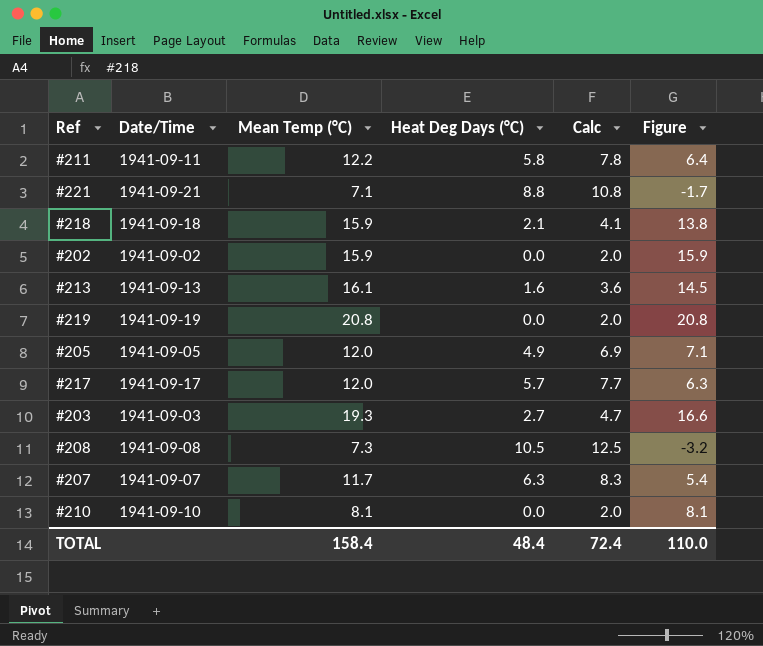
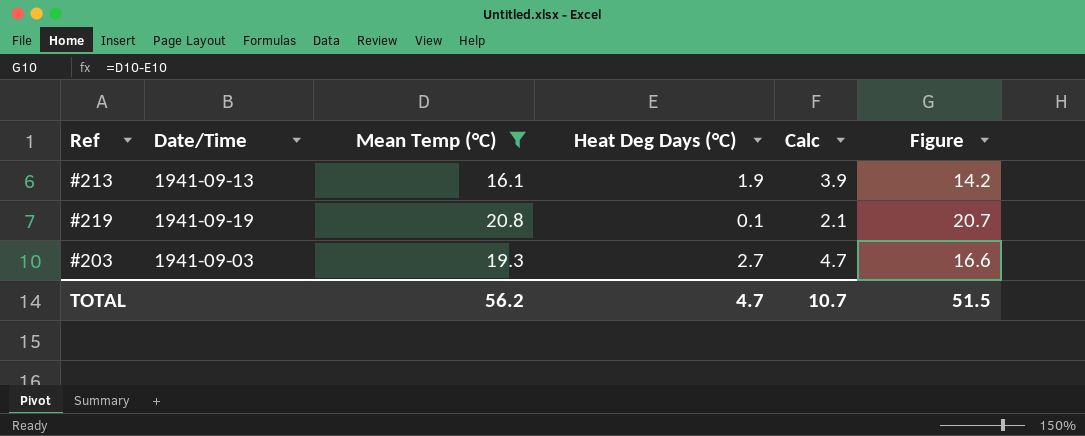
filter: none -> Mean Temp (°C) >= 16.1
#213 | Heat Deg Days (°C): 1.6 -> 1.9
#213 | Calc: 3.6 -> 3.9
#213 | Figure: 14.5 -> 14.2
#219 | Heat Deg Days (°C): 0.0 -> 0.1
#219 | Calc: 2.0 -> 2.1
#219 | Figure: 20.8 -> 20.7
TOTAL | Mean Temp (°C): 158.4 -> 56.2
TOTAL | Heat Deg Days (°C): 48.4 -> 4.7
TOTAL | Calc: 72.4 -> 10.7
TOTAL | Figure: 110.0 -> 51.5

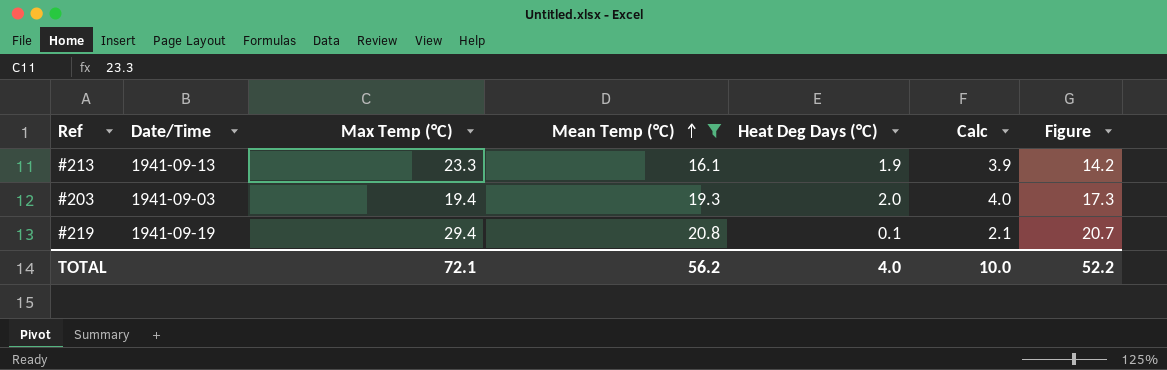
row order: none -> Mean Temp (°C) ascending
column Max Temp (°C) | position: none -> 3
#203 | Heat Deg Days (°C): 2.7 -> 2.0
#203 | Calc: 4.7 -> 4.0
#203 | Figure: 16.6 -> 17.3
TOTAL | Heat Deg Days (°C): 4.7 -> 4.0
TOTAL | Calc: 10.7 -> 10.0
TOTAL | Figure: 51.5 -> 52.2

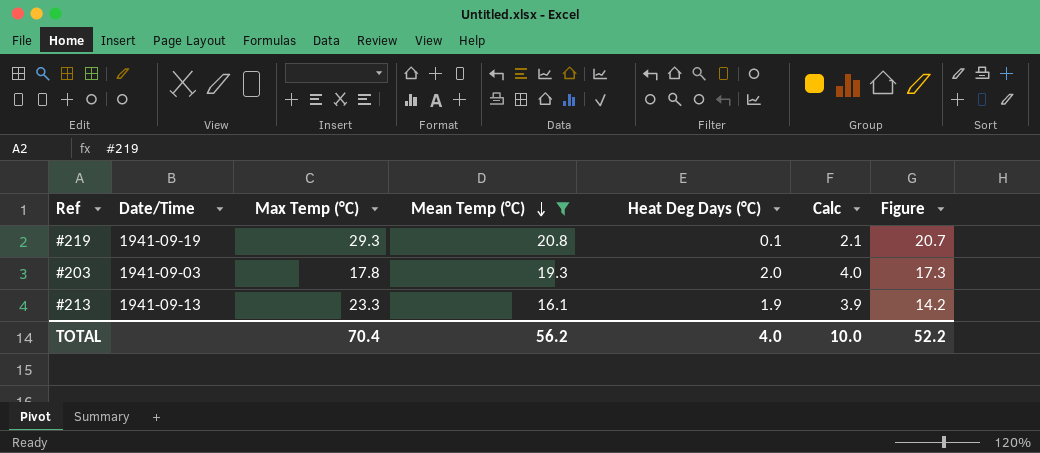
row order: Mean Temp (°C) ascending -> Mean Temp (°C) descending
#219 | Max Temp (°C): 29.4 -> 29.3
#203 | Max Temp (°C): 19.4 -> 17.8
TOTAL | Max Temp (°C): 72.1 -> 70.4

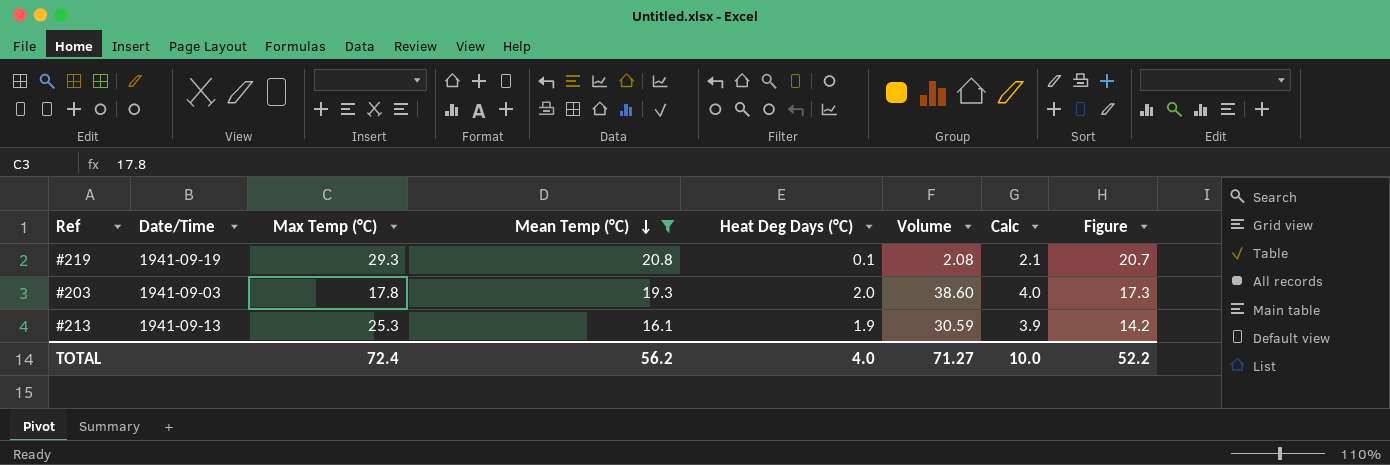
column Volume | formula: none -> [Mean Temp (°C)] * [Heat Deg Days (°C)]
#213 | Max Temp (°C): 23.3 -> 25.3
TOTAL | Max Temp (°C): 70.4 -> 72.4

